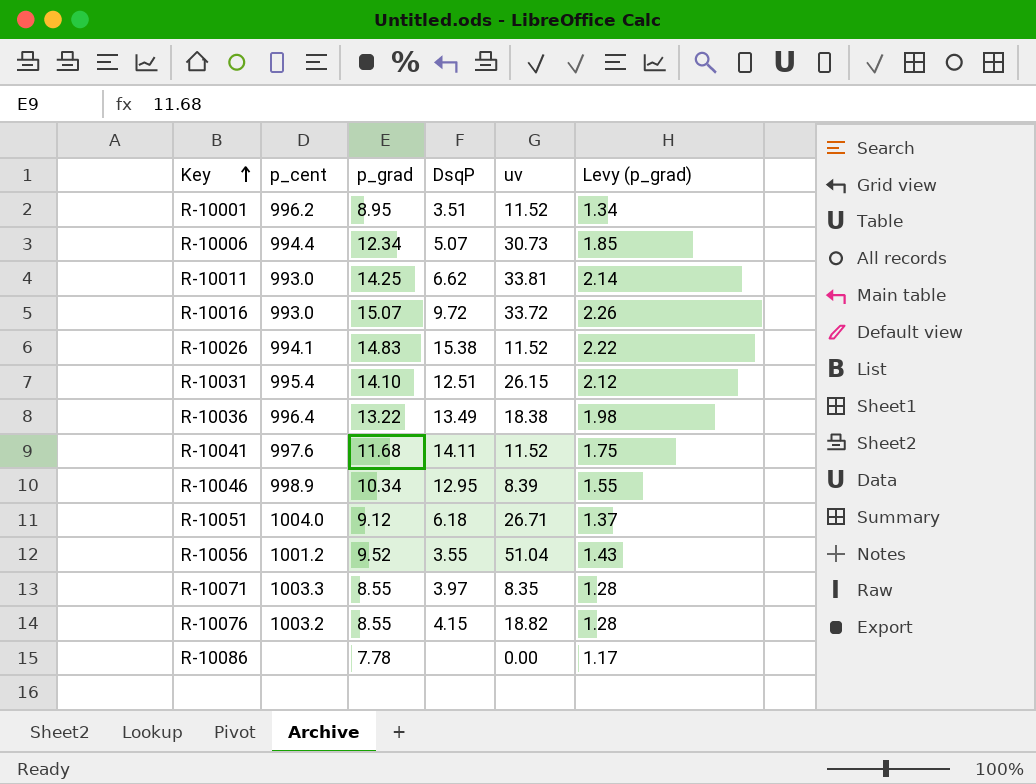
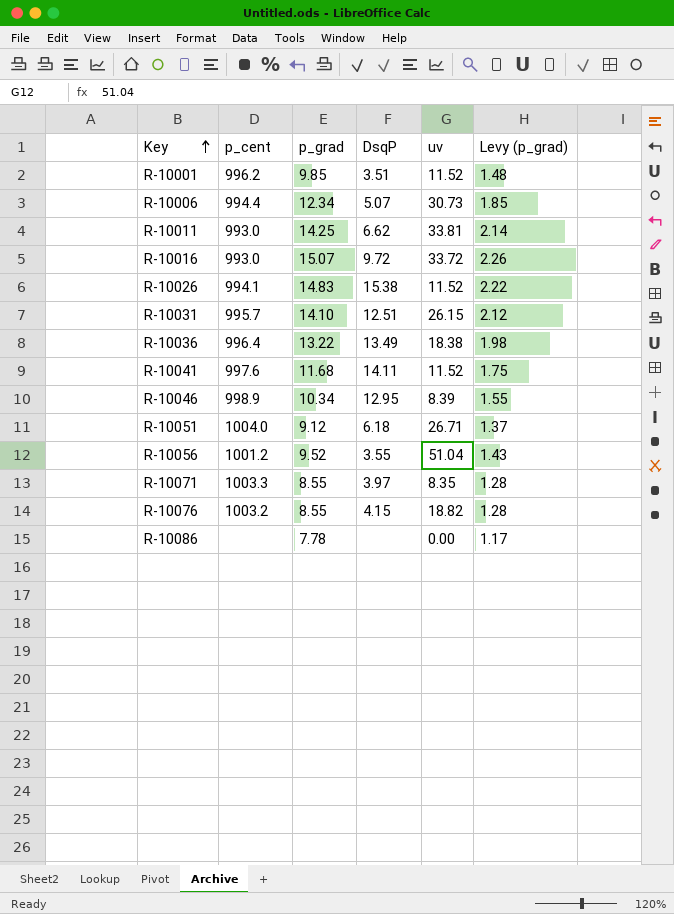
R-10001 | p_grad: 8.95 -> 9.85
R-10001 | Levy (p_grad): 1.34 -> 1.48
R-10031 | p_cent: 995.4 -> 995.7

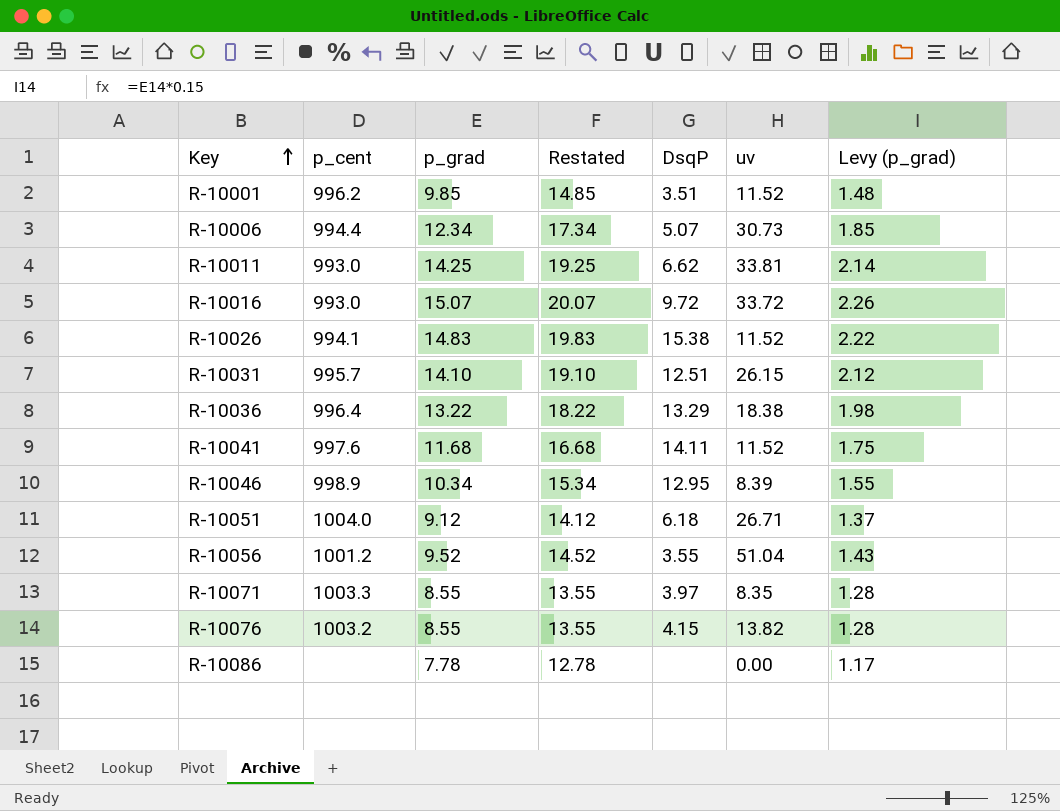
column Restated | formula: none -> [p_grad] + 5
R-10036 | DsqP: 13.49 -> 13.29
R-10076 | uv: 18.82 -> 13.82

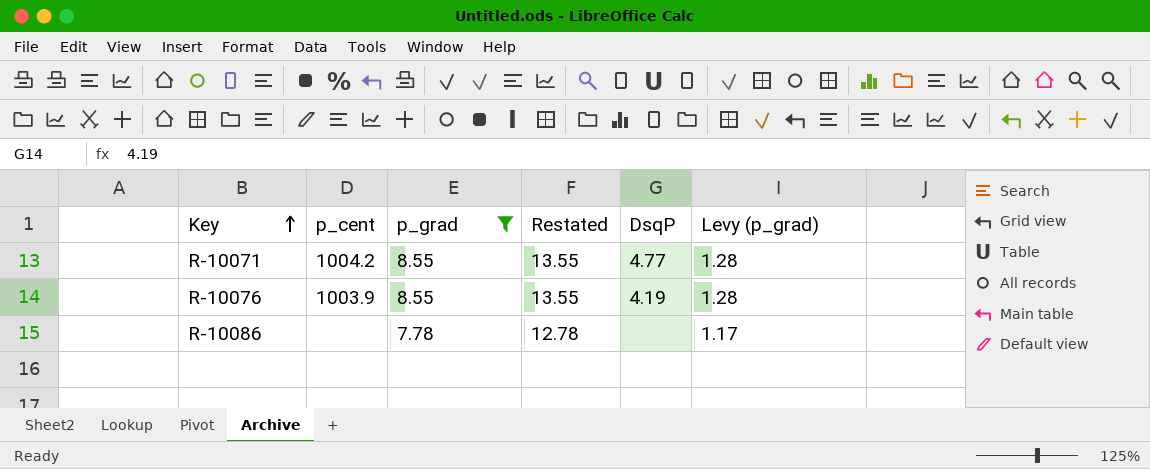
filter: none -> p_grad <= 8.55
column uv | position: 6 -> none
R-10071 | p_cent: 1003.3 -> 1004.2
R-10071 | DsqP: 3.97 -> 4.77
R-10076 | p_cent: 1003.2 -> 1003.9
R-10076 | DsqP: 4.15 -> 4.19

